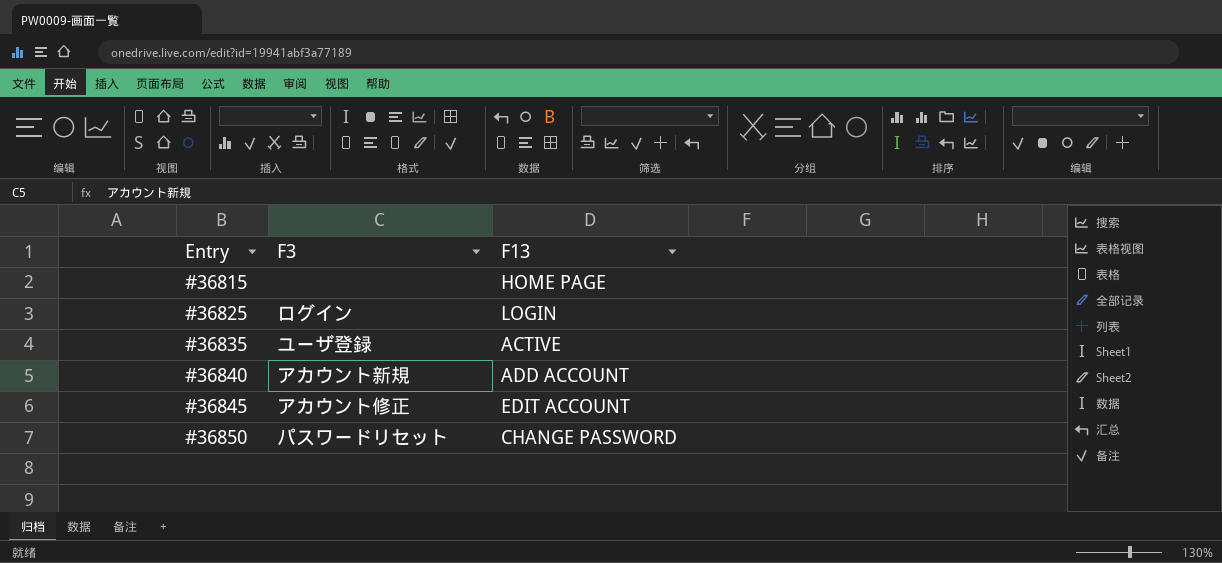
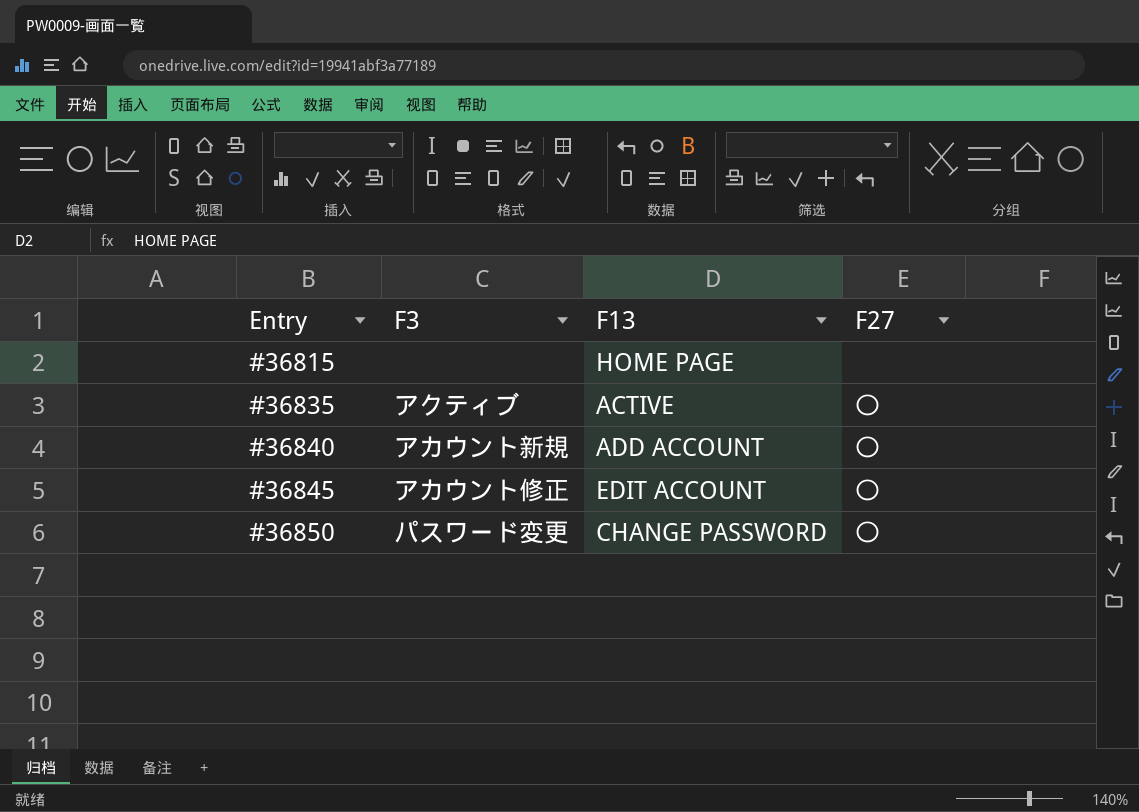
column F27 | position: none -> 4
row #36825: ログイン | LOGIN -> none
#36835 | F3: ユーザ登録 -> アクティブ
#36850 | F3: パスワードリセット -> パスワード変更

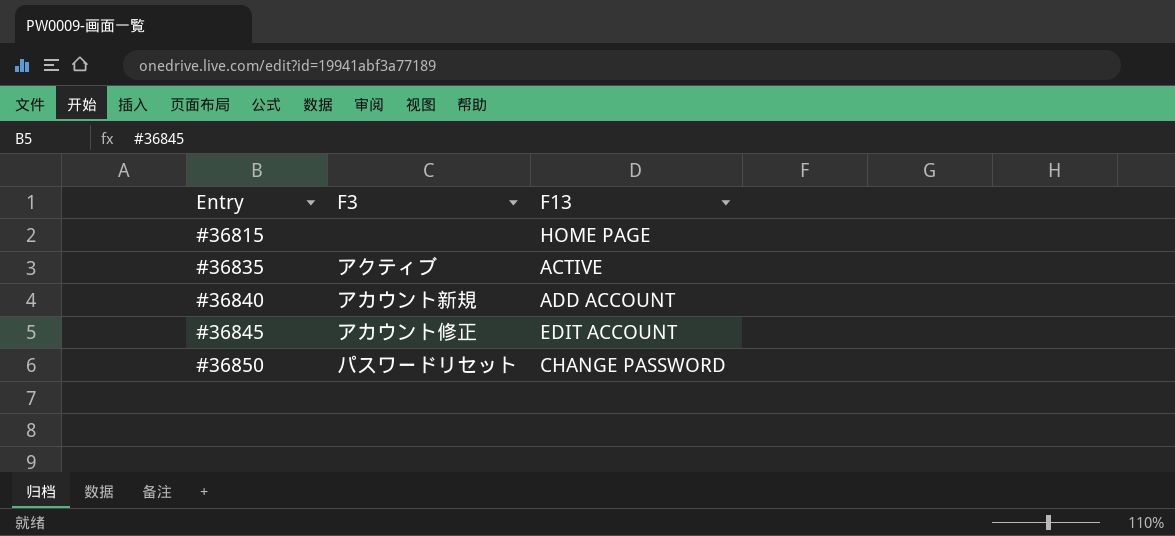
column F27 | position: 4 -> none
#36850 | F3: パスワード変更 -> パスワードリセット

